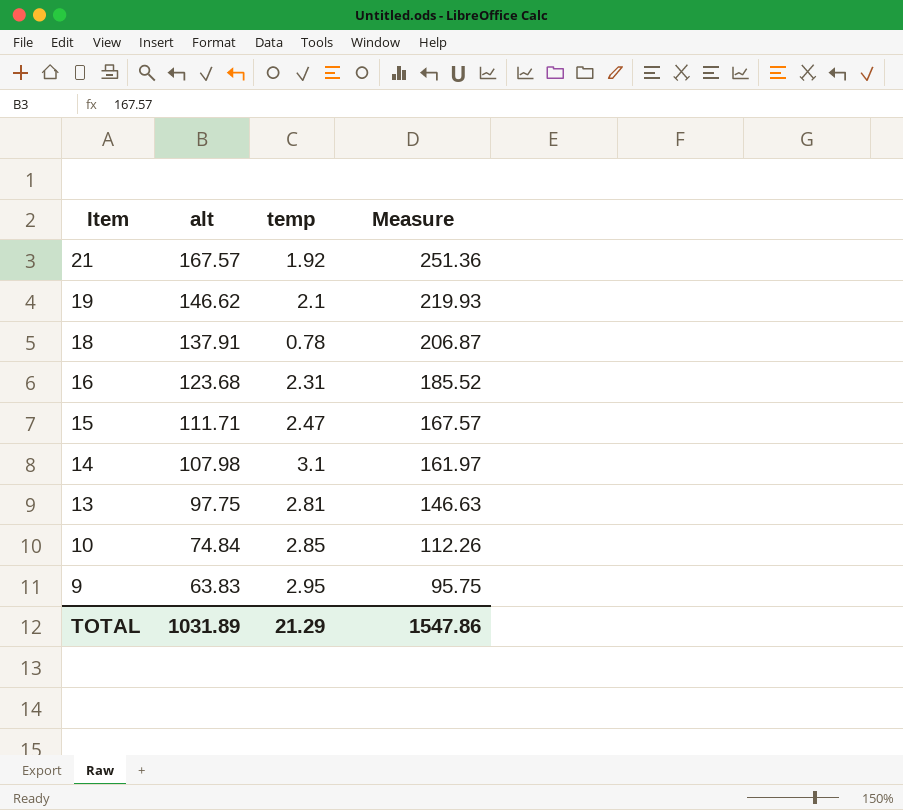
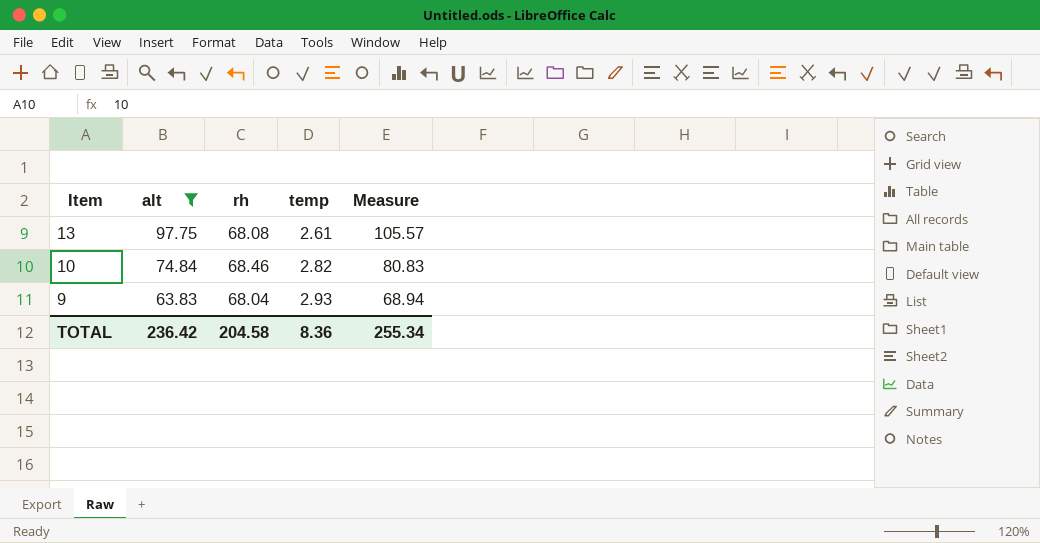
filter: none -> alt <= 97.75
column rh | position: none -> 3
column Measure | formula: [alt] * 1.5 -> [alt] * 1.08
13 | temp: 2.81 -> 2.61
10 | temp: 2.85 -> 2.82
9 | temp: 2.95 -> 2.93
TOTAL | alt: 1031.89 -> 236.42
TOTAL | temp: 21.29 -> 8.36
TOTAL | Measure: 1547.86 -> 255.34

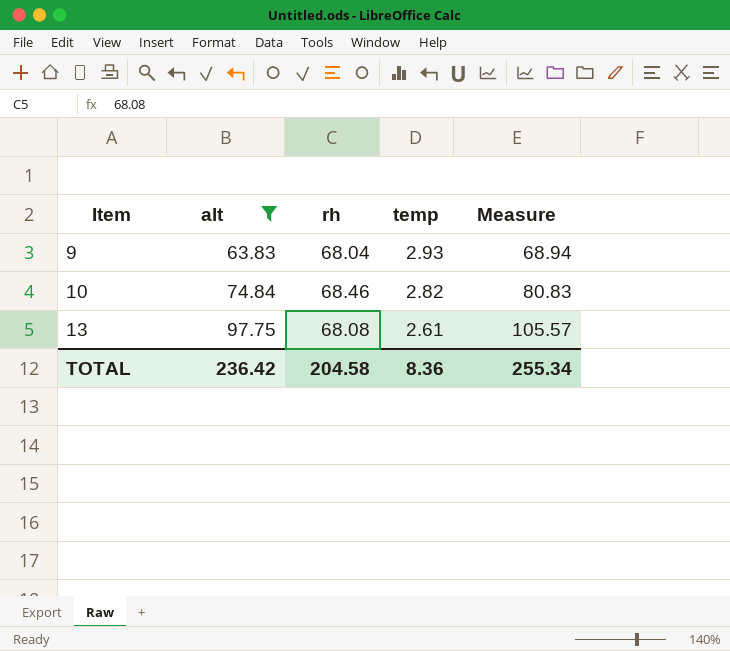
row order: Item descending -> Item ascending

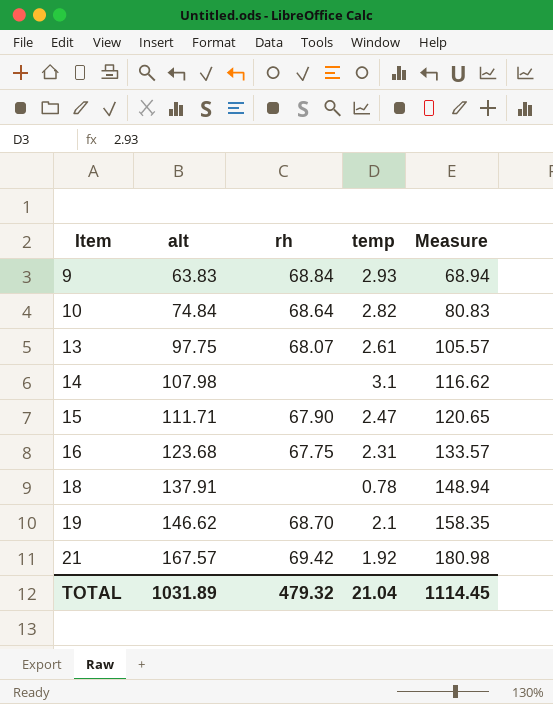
filter: alt <= 97.75 -> none
9 | rh: 68.04 -> 68.84
10 | rh: 68.46 -> 68.64
13 | rh: 68.08 -> 68.07
TOTAL | alt: 236.42 -> 1031.89
TOTAL | rh: 204.58 -> 479.32
TOTAL | temp: 8.36 -> 21.04
TOTAL | Measure: 255.34 -> 1114.45

